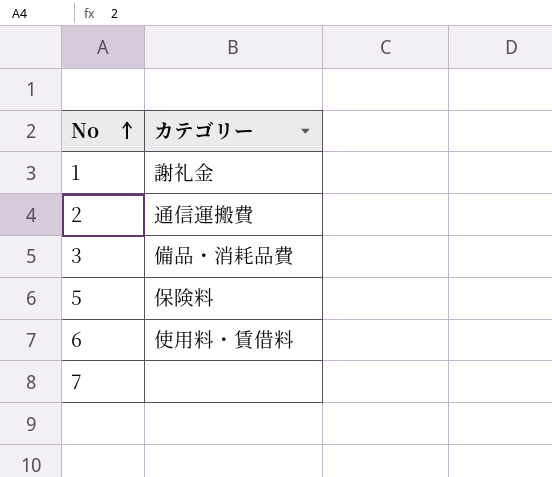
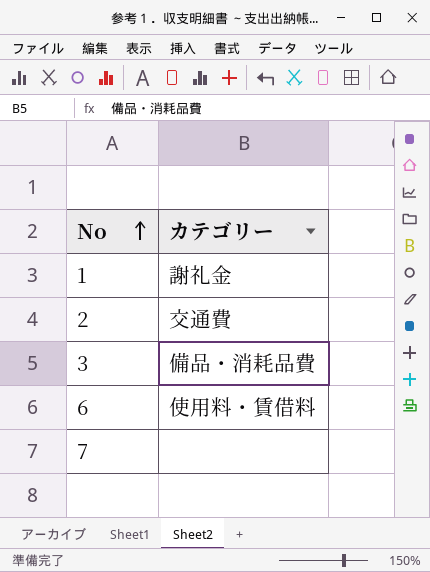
row 5: 保険料 -> none
2 | カテゴリー: 通信運搬費 -> 交通費

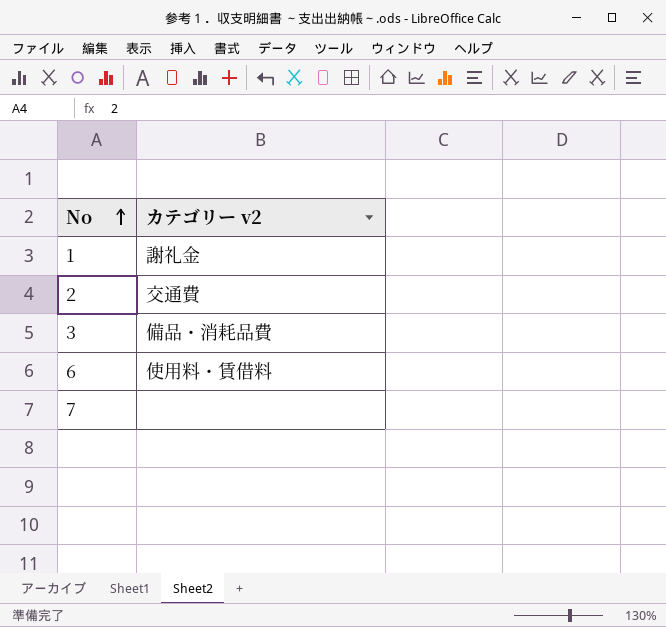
column name: カテゴリー -> カテゴリー v2

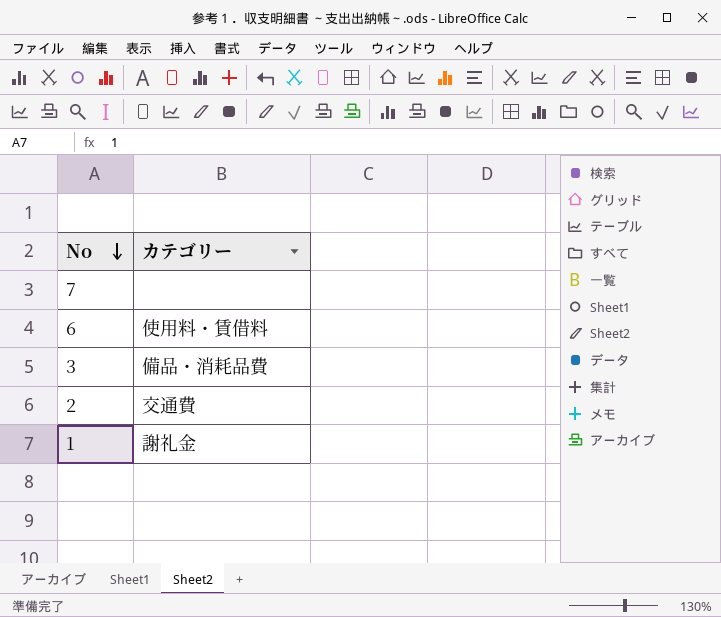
row order: No ascending -> No descending
column name: カテゴリー v2 -> カテゴリー

